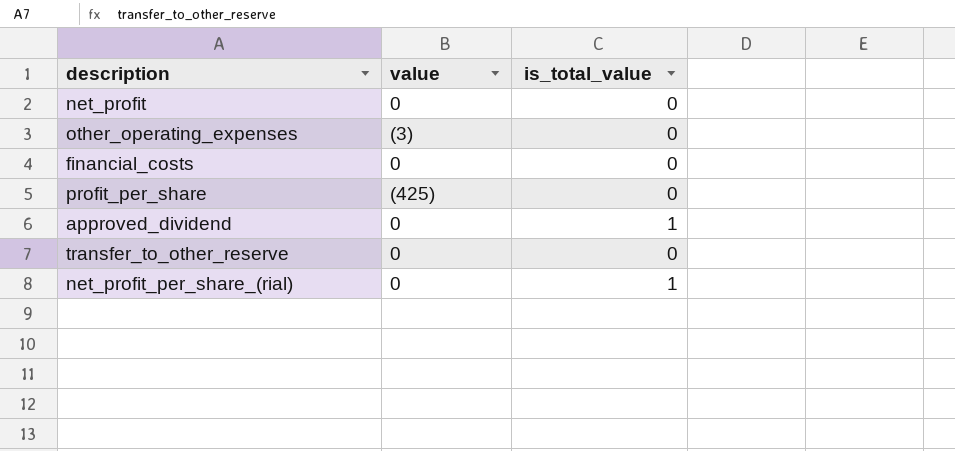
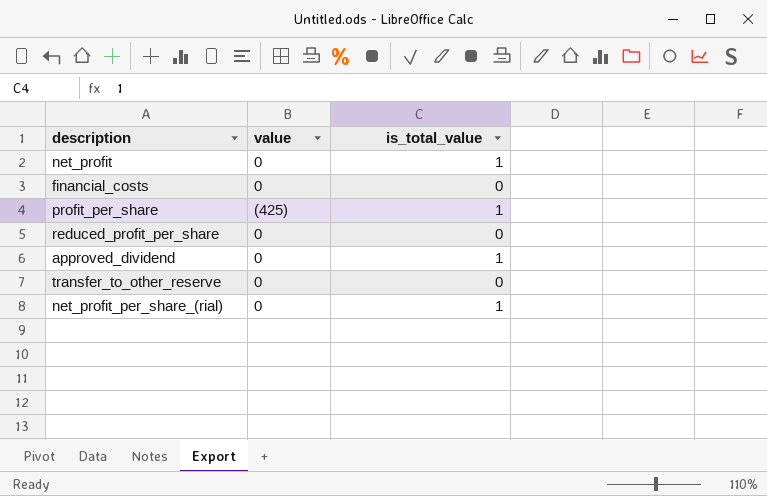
row other_operating_expenses: (3) | 0 -> none
net_profit | is_total_value: 0 -> 1
profit_per_share | is_total_value: 0 -> 1
row reduced_profit_per_share: none -> 0 | 0

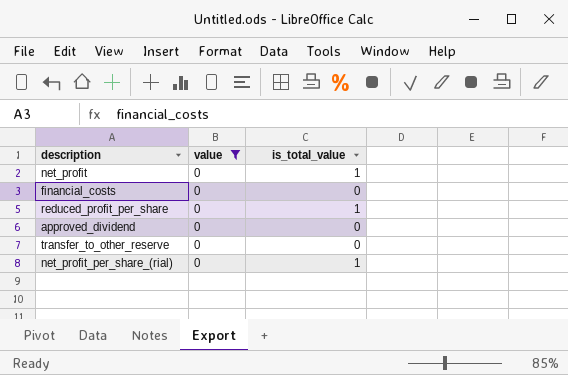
filter: none -> value = 0
reduced_profit_per_share | is_total_value: 0 -> 1
approved_dividend | is_total_value: 1 -> 0

